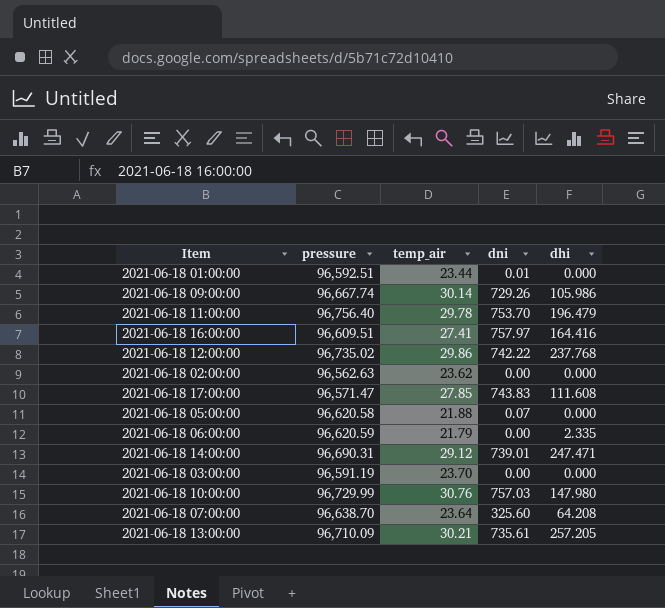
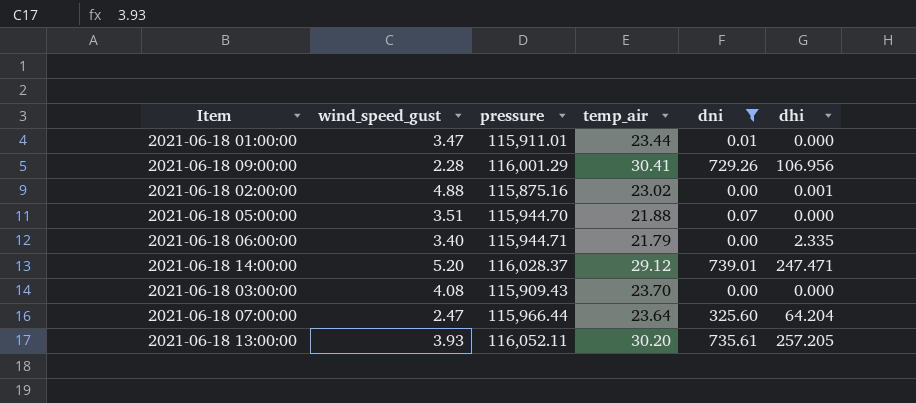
filter: none -> dni <= 739.01
column wind_speed_gust | position: none -> 2
2021-06-18 01:00:00 | pressure: 96,592.51 -> 115,911.01
2021-06-18 09:00:00 | pressure: 96,667.74 -> 116,001.29
2021-06-18 09:00:00 | temp_air: 30.14 -> 30.41
2021-06-18 09:00:00 | dhi: 105.986 -> 106.956
2021-06-18 02:00:00 | pressure: 96,562.63 -> 115,875.16
2021-06-18 02:00:00 | temp_air: 23.62 -> 23.02
2021-06-18 02:00:00 | dhi: 0.000 -> 0.001
2021-06-18 05:00:00 | pressure: 96,620.58 -> 115,944.70
2021-06-18 06:00:00 | pressure: 96,620.59 -> 115,944.71
2021-06-18 14:00:00 | pressure: 96,690.31 -> 116,028.37
2021-06-18 03:00:00 | pressure: 96,591.19 -> 115,909.43
2021-06-18 07:00:00 | pressure: 96,638.70 -> 115,966.44
2021-06-18 07:00:00 | dhi: 64.208 -> 64.204
2021-06-18 13:00:00 | pressure: 96,710.09 -> 116,052.11
2021-06-18 13:00:00 | temp_air: 30.21 -> 30.20

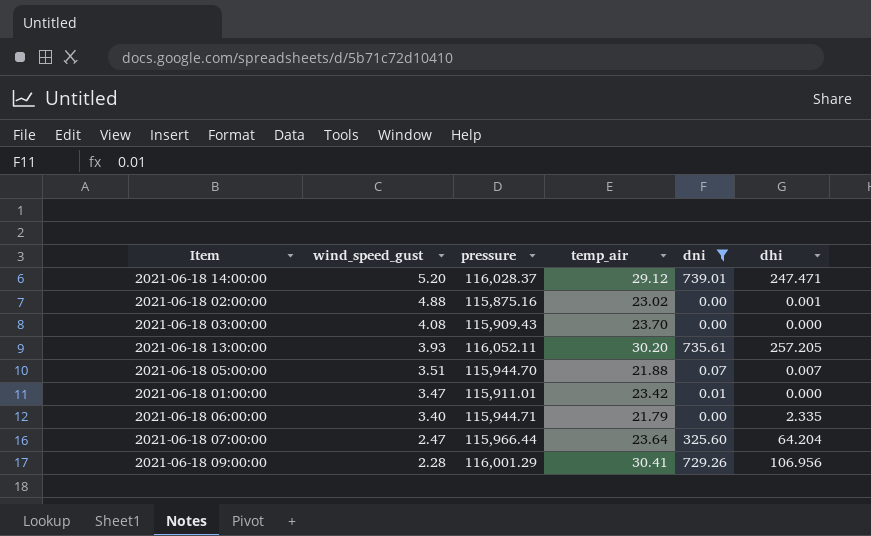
row order: none -> wind_speed_gust descending
2021-06-18 05:00:00 | dhi: 0.000 -> 0.007
2021-06-18 01:00:00 | temp_air: 23.44 -> 23.42

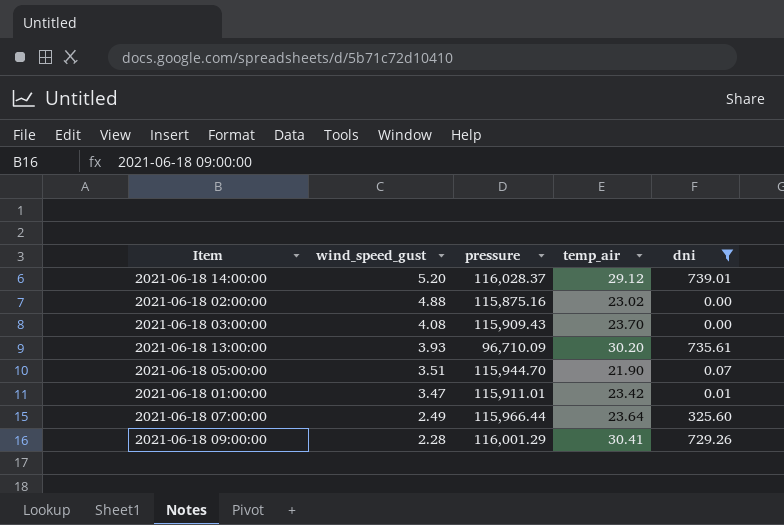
column dhi | position: 6 -> none
row 2021-06-18 06:00:00: 3.40 | 115,944.71 | 21.79 | 0.00 | 2.335 -> none
2021-06-18 13:00:00 | pressure: 116,052.11 -> 96,710.09
2021-06-18 05:00:00 | temp_air: 21.88 -> 21.90
2021-06-18 07:00:00 | wind_speed_gust: 2.47 -> 2.49

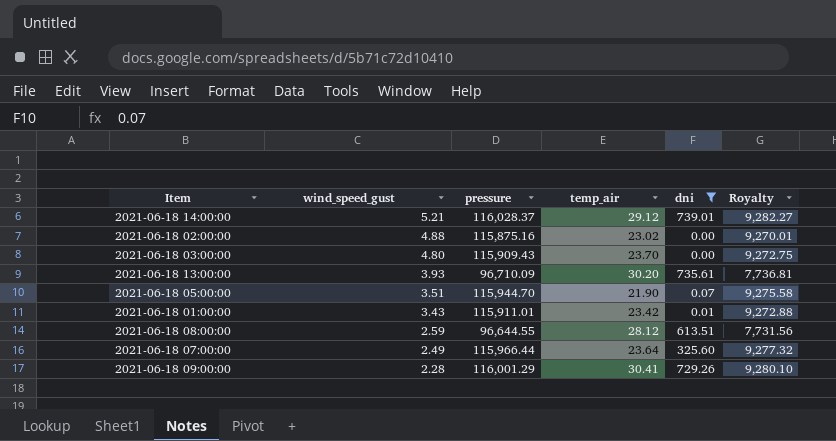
column Royalty | formula: none -> [pressure] * 0.08
2021-06-18 14:00:00 | wind_speed_gust: 5.20 -> 5.21
2021-06-18 03:00:00 | wind_speed_gust: 4.08 -> 4.80
2021-06-18 01:00:00 | wind_speed_gust: 3.47 -> 3.43
row 2021-06-18 08:00:00: none -> 2.59 | 96,644.55 | 28.12 | 613.51 | 7,731.56

